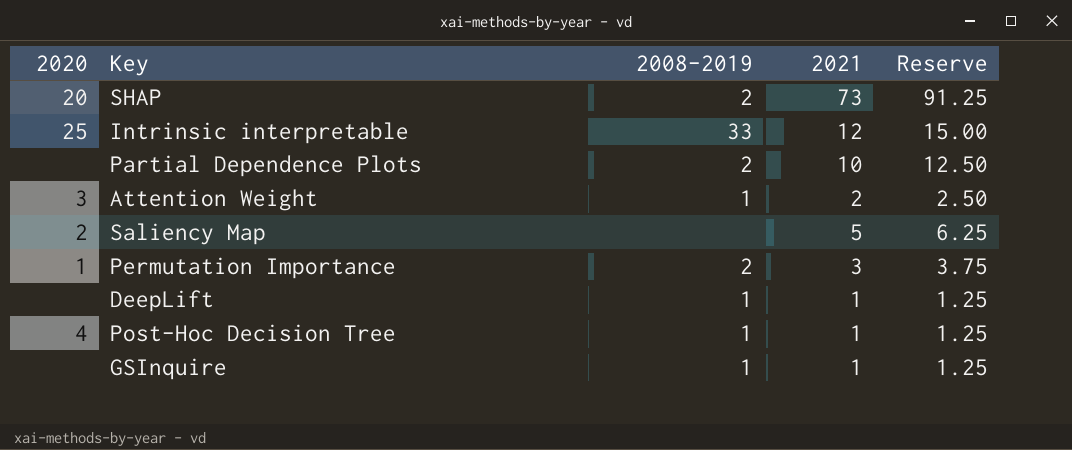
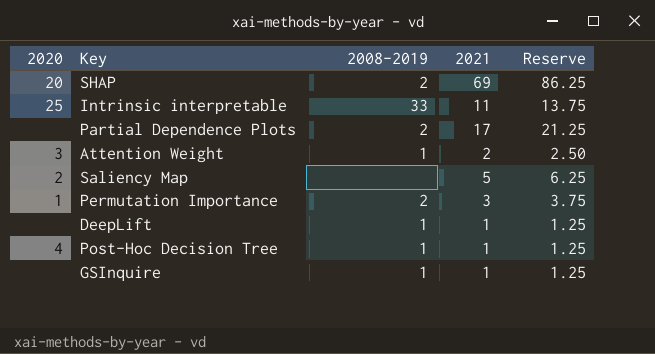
SHAP | 2021: 73 -> 69
SHAP | Reserve: 91.25 -> 86.25
Intrinsic interpretable | 2021: 12 -> 11
Intrinsic interpretable | Reserve: 15.00 -> 13.75
Partial Dependence Plots | 2021: 10 -> 17
Partial Dependence Plots | Reserve: 12.50 -> 21.25

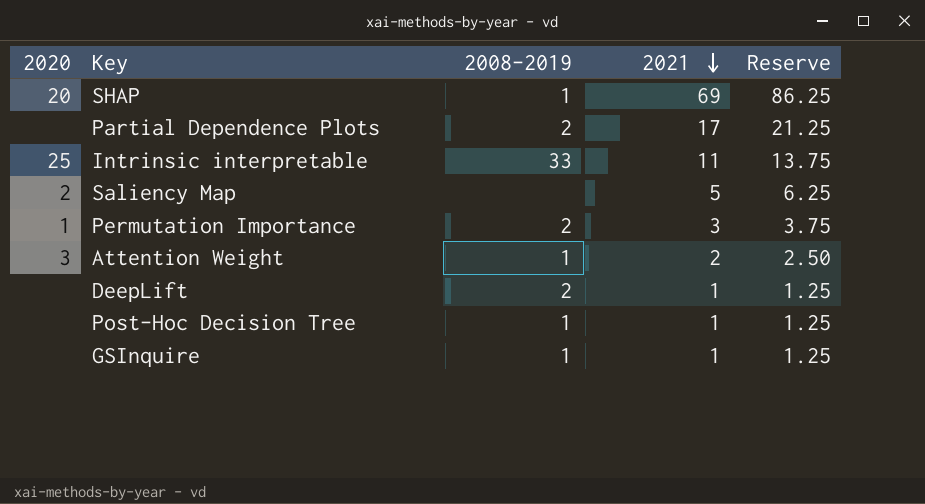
row order: none -> 2021 descending
SHAP | 2008-2019: 2 -> 1
DeepLift | 2008-2019: 1 -> 2
Post-Hoc Decision Tree | 2020: 4 -> none

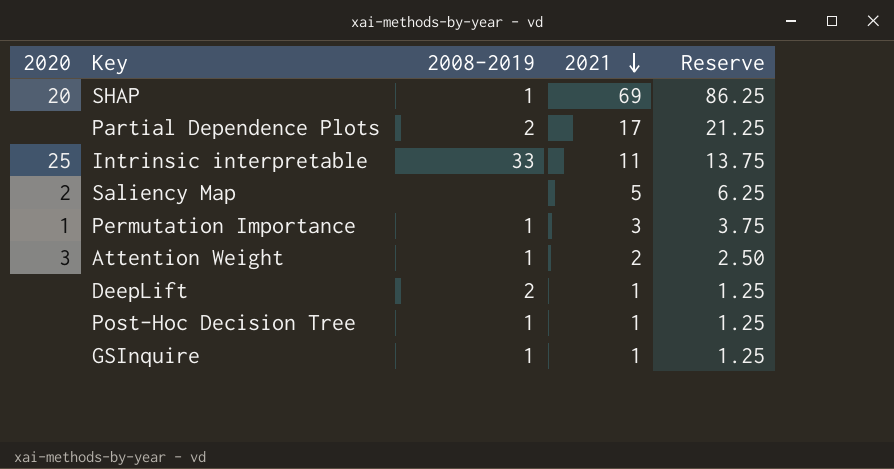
Permutation Importance | 2008-2019: 2 -> 1

